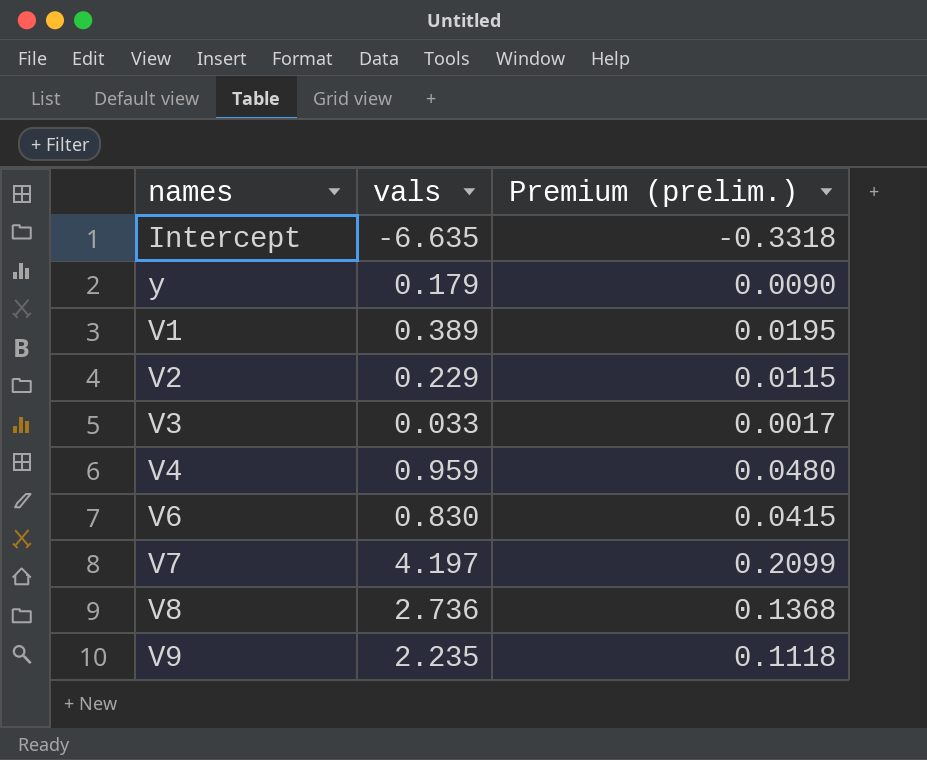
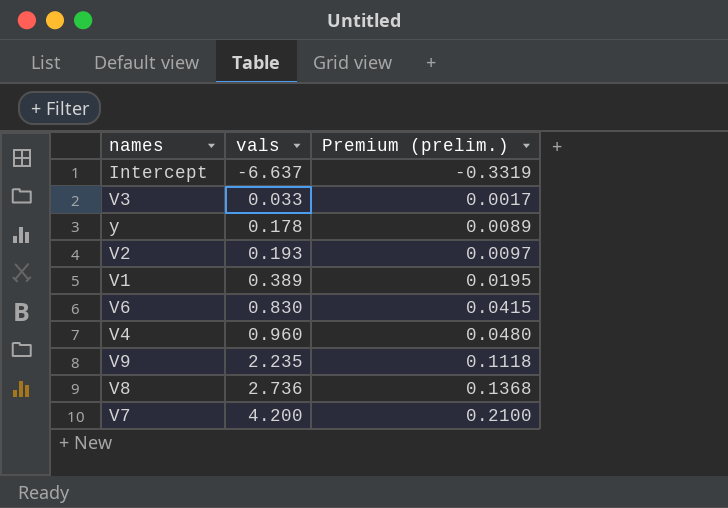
row order: none -> vals ascending
Intercept | vals: -6.635 -> -6.637
Intercept | Premium (prelim.): -0.3318 -> -0.3319
y | vals: 0.179 -> 0.178
y | Premium (prelim.): 0.0090 -> 0.0089
V2 | vals: 0.229 -> 0.193
V2 | Premium (prelim.): 0.0115 -> 0.0097
V4 | vals: 0.959 -> 0.960
V7 | vals: 4.197 -> 4.200
V7 | Premium (prelim.): 0.2099 -> 0.2100

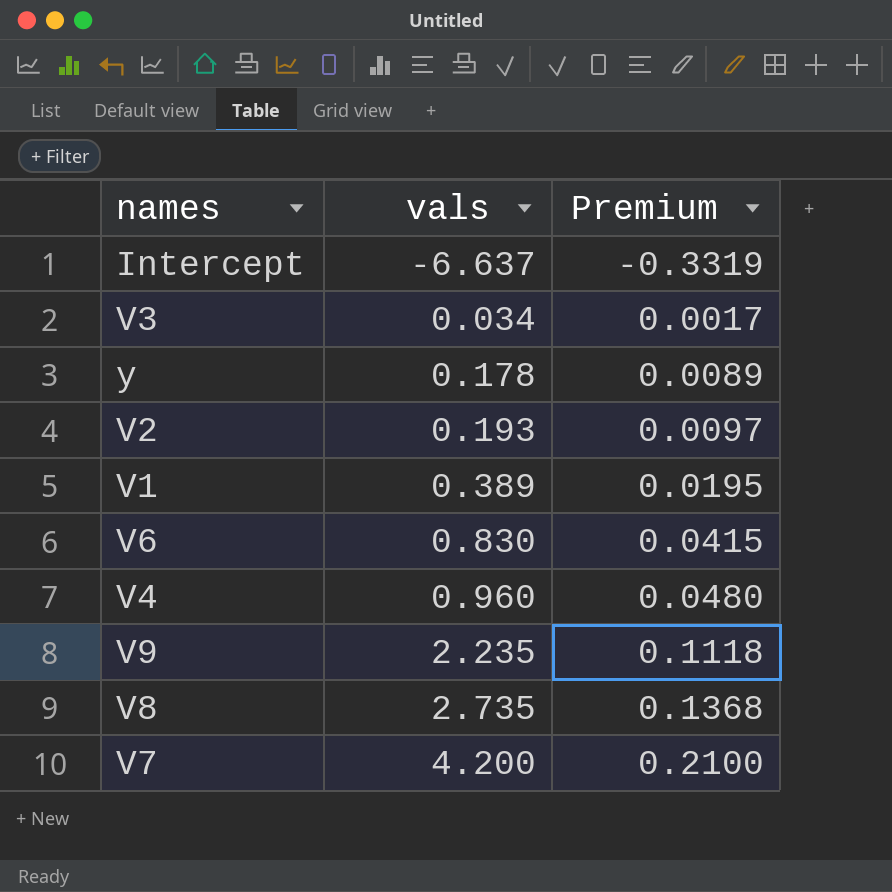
column name: Premium (prelim.) -> Premium
V3 | vals: 0.033 -> 0.034
V8 | vals: 2.736 -> 2.735

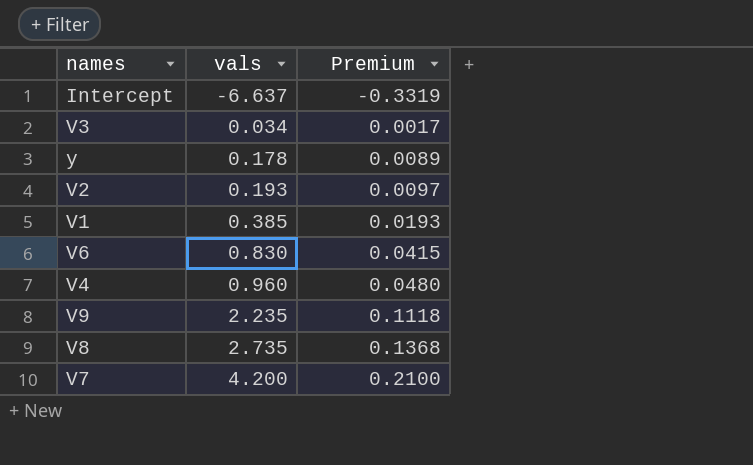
V1 | vals: 0.389 -> 0.385
V1 | Premium: 0.0195 -> 0.0193

